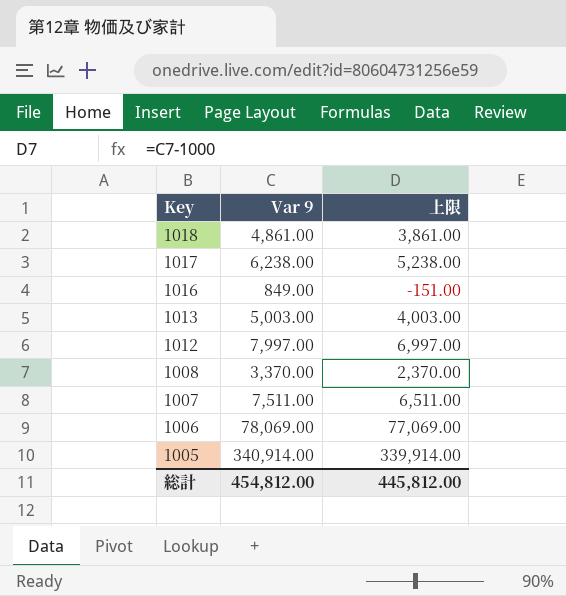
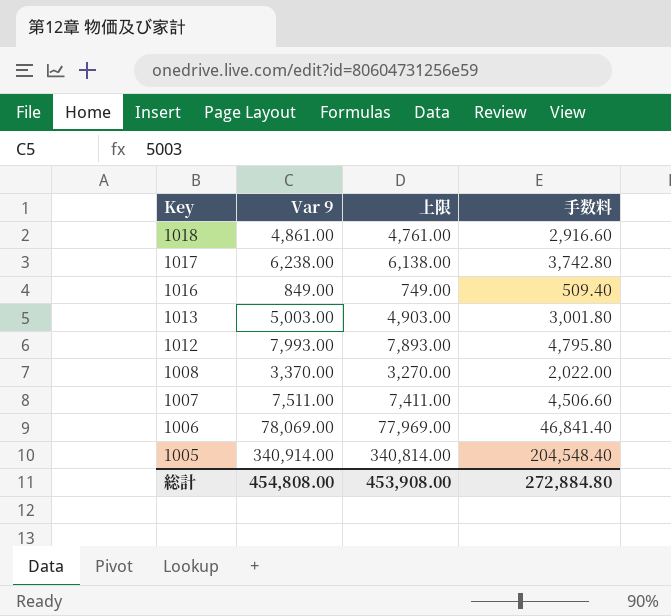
column 上限 | formula: [Var 9] - 1000 -> [Var 9] - 100
column 手数料 | formula: none -> [Var 9] * 0.6
1012 | Var 9: 7,997.00 -> 7,993.00
総計 | Var 9: 454,812.00 -> 454,808.00
総計 | 上限: 445,812.00 -> 453,908.00

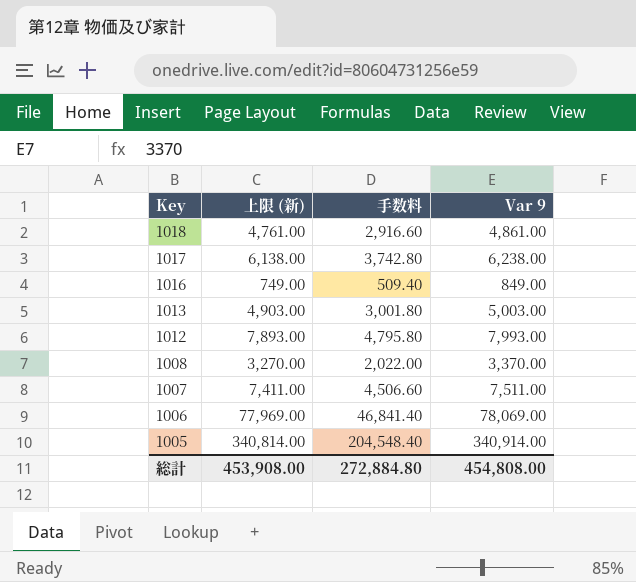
column name: 上限 -> 上限 (新)
column Var 9 | position: 2 -> 4

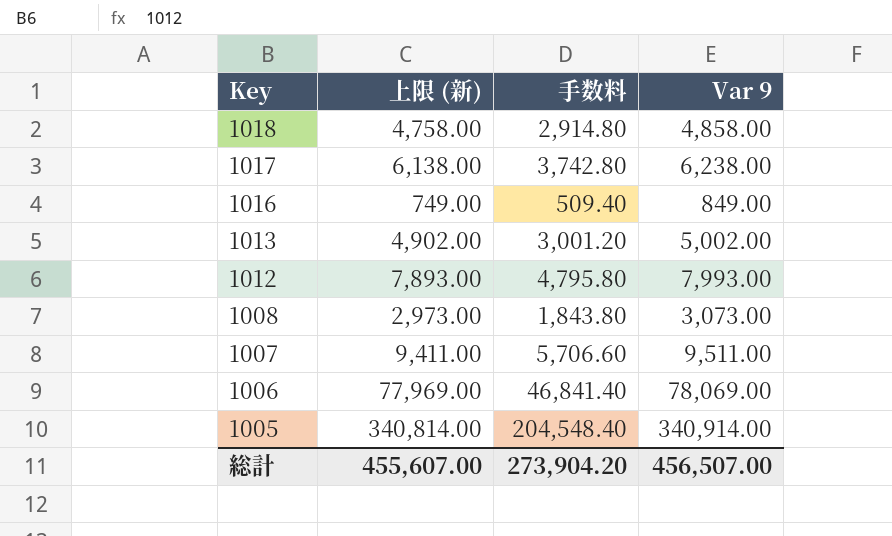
1018 | 上限 (新): 4,761.00 -> 4,758.00
1018 | 手数料: 2,916.60 -> 2,914.80
1018 | Var 9: 4,861.00 -> 4,858.00
1013 | 上限 (新): 4,903.00 -> 4,902.00
1013 | 手数料: 3,001.80 -> 3,001.20
1013 | Var 9: 5,003.00 -> 5,002.00
1008 | 上限 (新): 3,270.00 -> 2,973.00
1008 | 手数料: 2,022.00 -> 1,843.80
1008 | Var 9: 3,370.00 -> 3,073.00
1007 | 上限 (新): 7,411.00 -> 9,411.00
1007 | 手数料: 4,506.60 -> 5,706.60
1007 | Var 9: 7,511.00 -> 9,511.00
総計 | 上限 (新): 453,908.00 -> 455,607.00
総計 | 手数料: 272,884.80 -> 273,904.20
総計 | Var 9: 454,808.00 -> 456,507.00

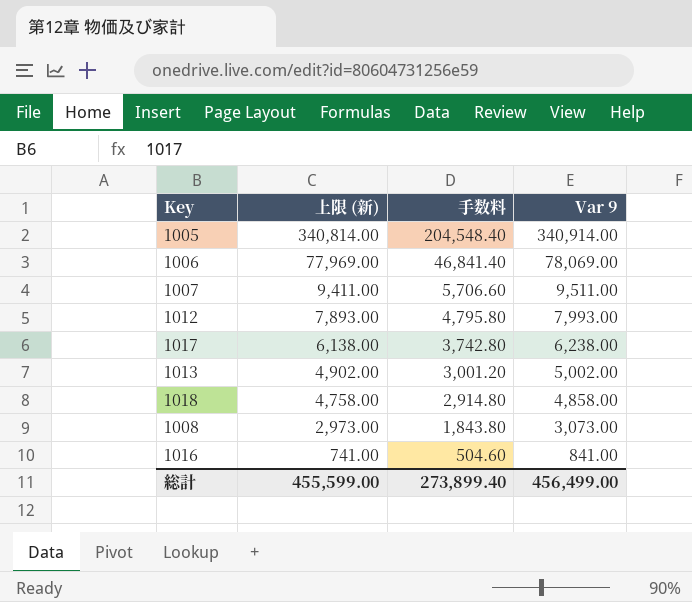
row order: Key descending -> 上限 (新) descending
1016 | 上限 (新): 749.00 -> 741.00
1016 | 手数料: 509.40 -> 504.60
1016 | Var 9: 849.00 -> 841.00
総計 | 上限 (新): 455,607.00 -> 455,599.00
総計 | 手数料: 273,904.20 -> 273,899.40
総計 | Var 9: 456,507.00 -> 456,499.00

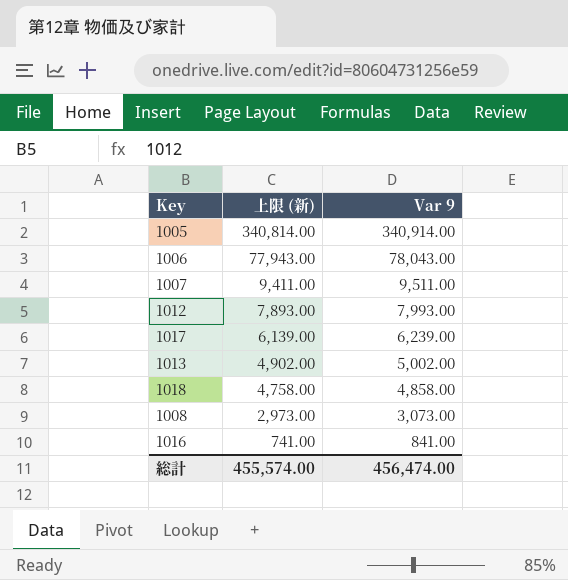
column 手数料 | formula: [Var 9] * 0.6 -> none
1006 | 上限 (新): 77,969.00 -> 77,943.00
1006 | Var 9: 78,069.00 -> 78,043.00
1017 | 上限 (新): 6,138.00 -> 6,139.00
1017 | Var 9: 6,238.00 -> 6,239.00
総計 | 上限 (新): 455,599.00 -> 455,574.00
総計 | Var 9: 456,499.00 -> 456,474.00

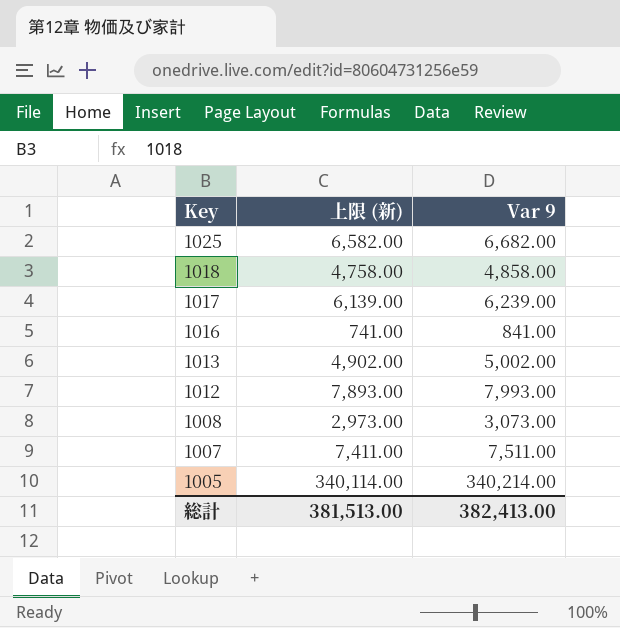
row order: 上限 (新) descending -> Key descending
row 1006: 77,943.00 | 78,043.00 -> none
row 1025: none -> 6,582.00 | 6,682.00
1007 | 上限 (新): 9,411.00 -> 7,411.00
1007 | Var 9: 9,511.00 -> 7,511.00
1005 | 上限 (新): 340,814.00 -> 340,114.00
1005 | Var 9: 340,914.00 -> 340,214.00
総計 | 上限 (新): 455,574.00 -> 381,513.00
総計 | Var 9: 456,474.00 -> 382,413.00

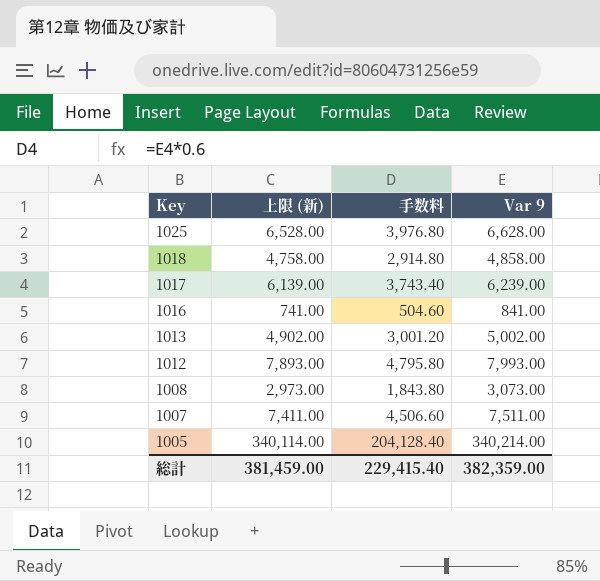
column 手数料 | formula: none -> [Var 9] * 0.6
1025 | 上限 (新): 6,582.00 -> 6,528.00
1025 | Var 9: 6,682.00 -> 6,628.00
総計 | 上限 (新): 381,513.00 -> 381,459.00
総計 | Var 9: 382,413.00 -> 382,359.00

